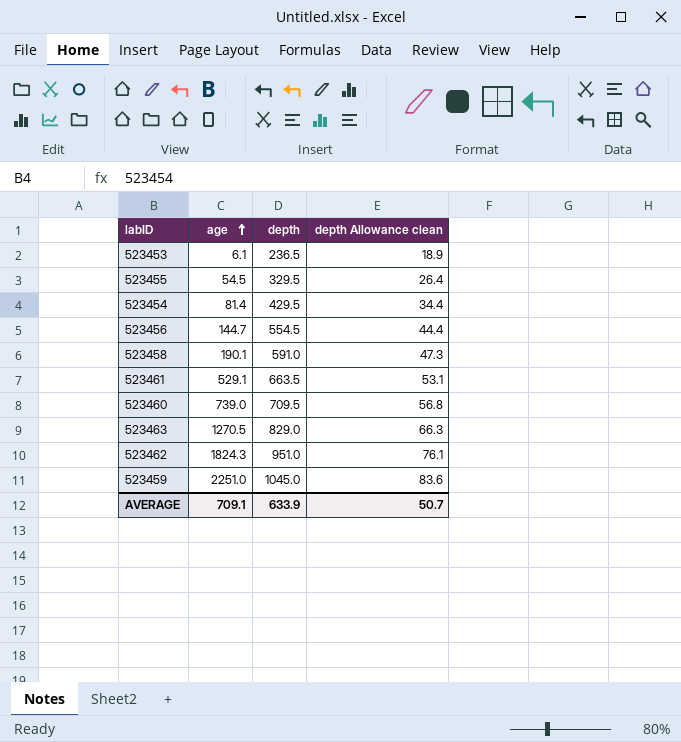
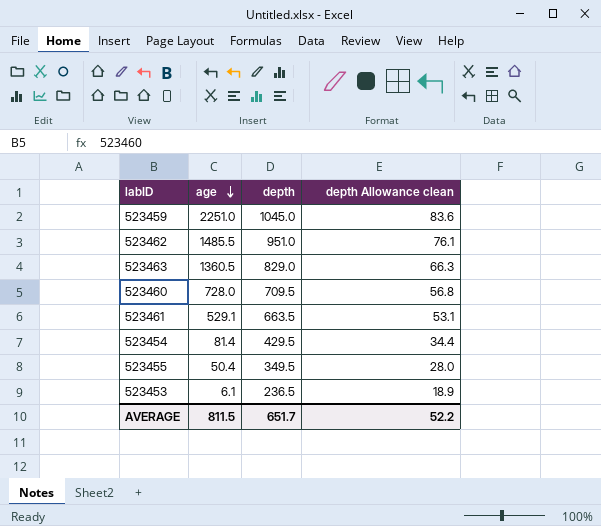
row order: age ascending -> age descending
row 523456: 144.7 | 554.5 | 44.4 -> none
row 523458: 190.1 | 591.0 | 47.3 -> none
523462 | age: 1824.3 -> 1485.5
523463 | age: 1270.5 -> 1360.5
523460 | age: 739.0 -> 728.0
523455 | age: 54.5 -> 50.4
523455 | depth: 329.5 -> 349.5
523455 | depth Allowance clean: 26.4 -> 28.0
AVERAGE | age: 709.1 -> 811.5
AVERAGE | depth: 633.9 -> 651.7
AVERAGE | depth Allowance clean: 50.7 -> 52.2

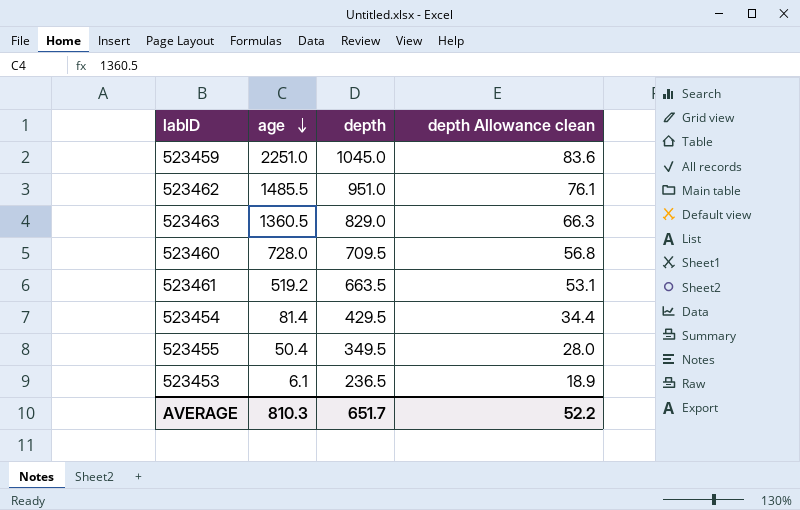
523461 | age: 529.1 -> 519.2
AVERAGE | age: 811.5 -> 810.3

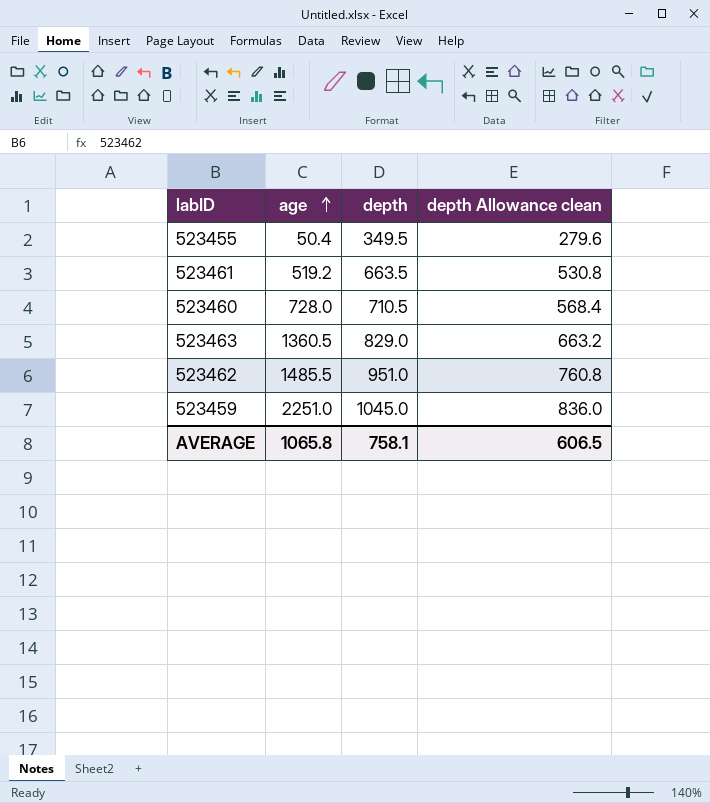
row order: age descending -> age ascending
column depth Allowance clean | formula: [depth] * 0.08 -> [depth] * 0.8
row 523454: 81.4 | 429.5 | 34.4 -> none
row 523453: 6.1 | 236.5 | 18.9 -> none
523460 | depth: 709.5 -> 710.5
AVERAGE | age: 810.3 -> 1065.8
AVERAGE | depth: 651.7 -> 758.1
AVERAGE | depth Allowance clean: 52.2 -> 606.5

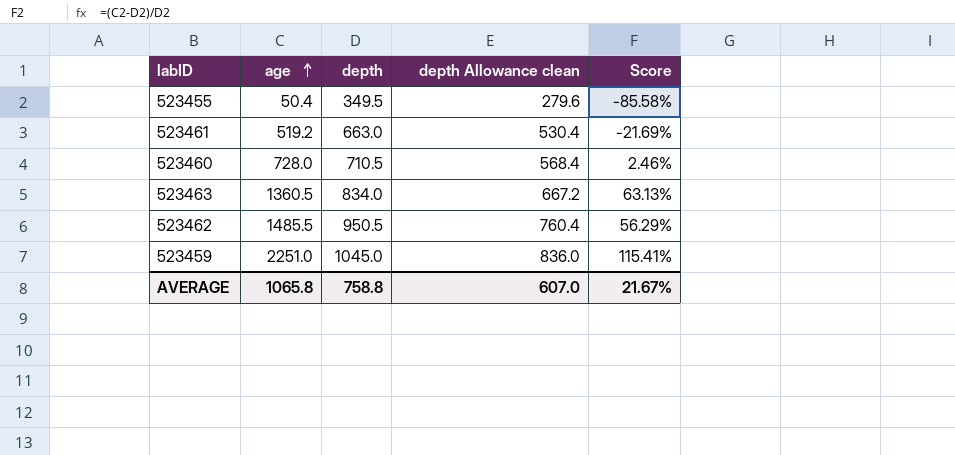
column Score | formula: none -> ([age] - [depth]) / [depth]
523461 | depth: 663.5 -> 663.0
523461 | depth Allowance clean: 530.8 -> 530.4
523463 | depth: 829.0 -> 834.0
523463 | depth Allowance clean: 663.2 -> 667.2
523462 | depth: 951.0 -> 950.5
523462 | depth Allowance clean: 760.8 -> 760.4
AVERAGE | depth: 758.1 -> 758.8
AVERAGE | depth Allowance clean: 606.5 -> 607.0

